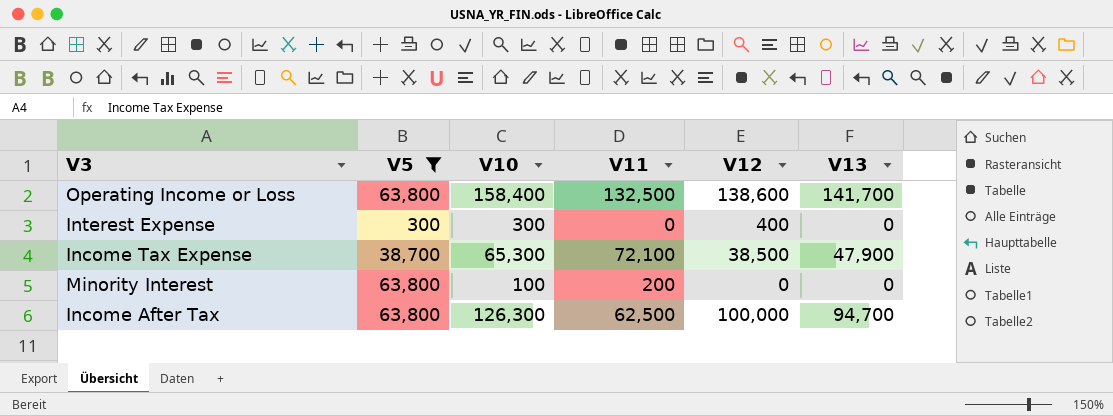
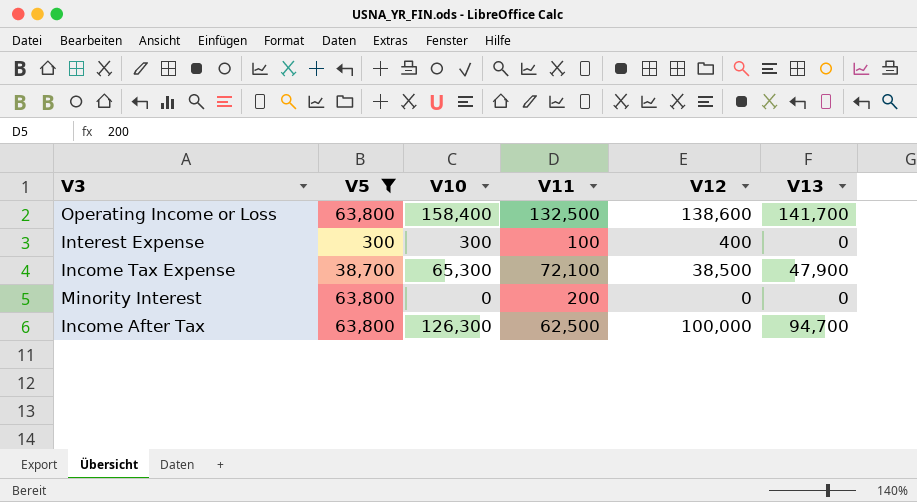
Interest Expense | V11: 0 -> 100
Minority Interest | V10: 100 -> 0

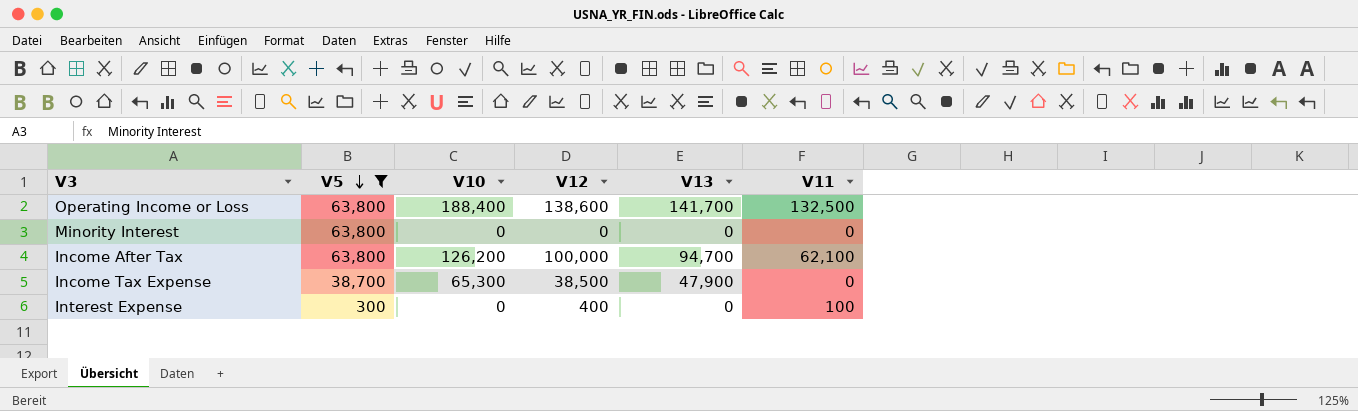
row order: none -> V5 descending
column V11 | position: 4 -> 6
Operating Income or Loss | V10: 158,400 -> 188,400
Minority Interest | V11: 200 -> 0
Income After Tax | V10: 126,300 -> 126,200
Income After Tax | V11: 62,500 -> 62,100
Income Tax Expense | V11: 72,100 -> 0
Interest Expense | V10: 300 -> 0

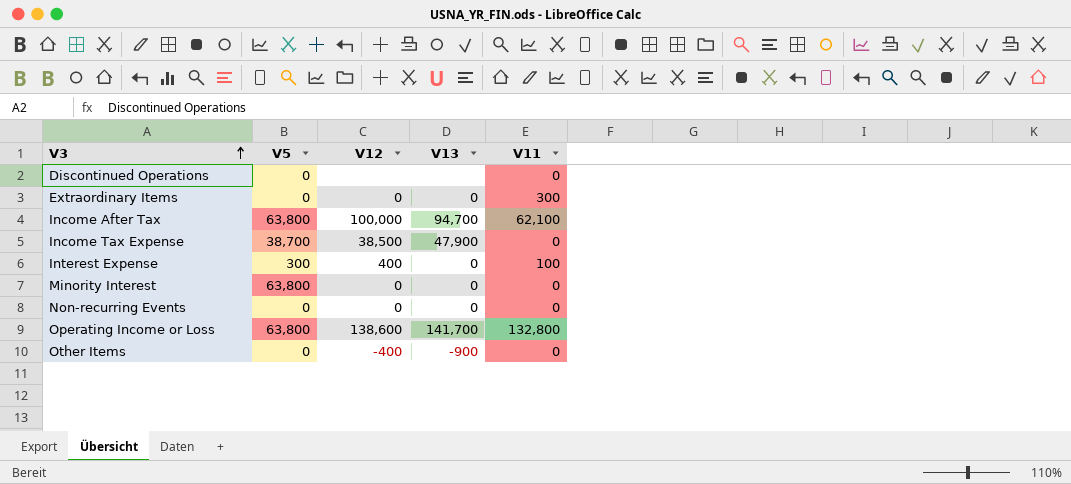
filter: V5 != 0 -> none
row order: V5 descending -> V3 ascending
column V10 | position: 3 -> none
Operating Income or Loss | V11: 132,500 -> 132,800

